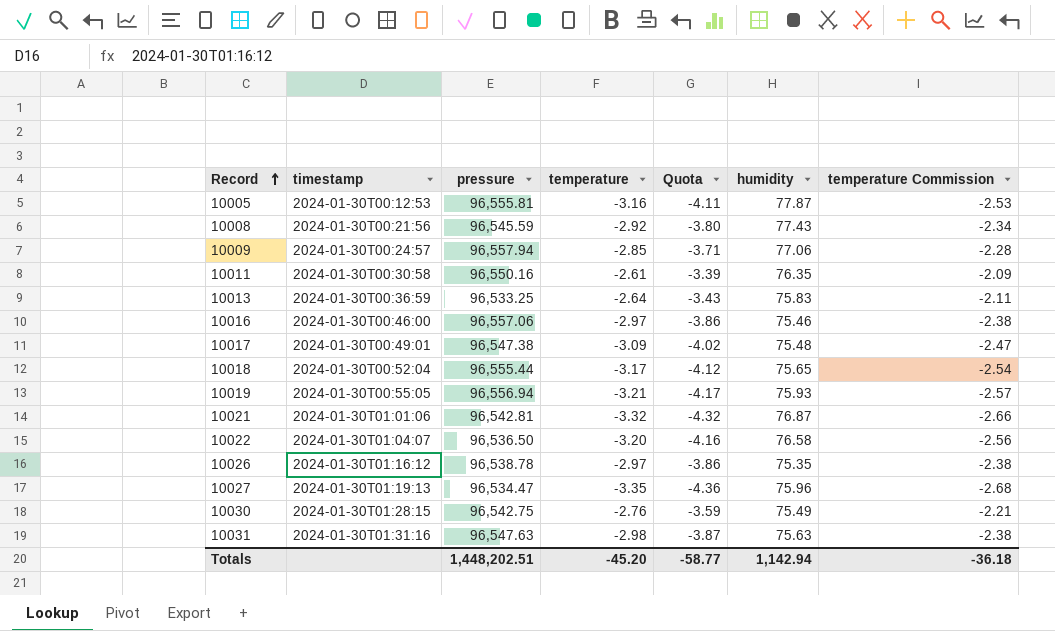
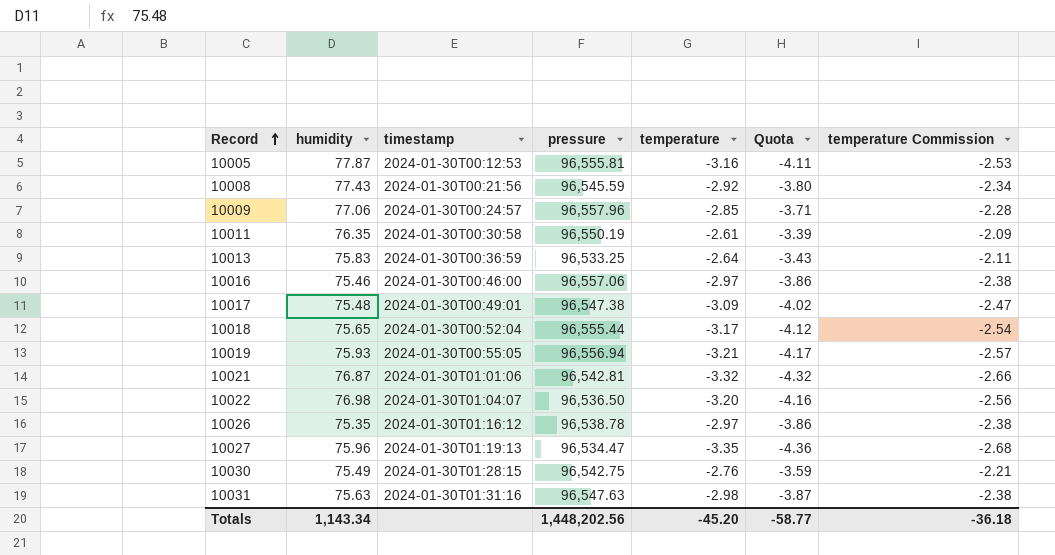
column humidity | position: 6 -> 2
10009 | pressure: 96,557.94 -> 96,557.96
10011 | pressure: 96,550.16 -> 96,550.19
10022 | humidity: 76.58 -> 76.98
Totals | humidity: 1,142.94 -> 1,143.34
Totals | pressure: 1,448,202.51 -> 1,448,202.56

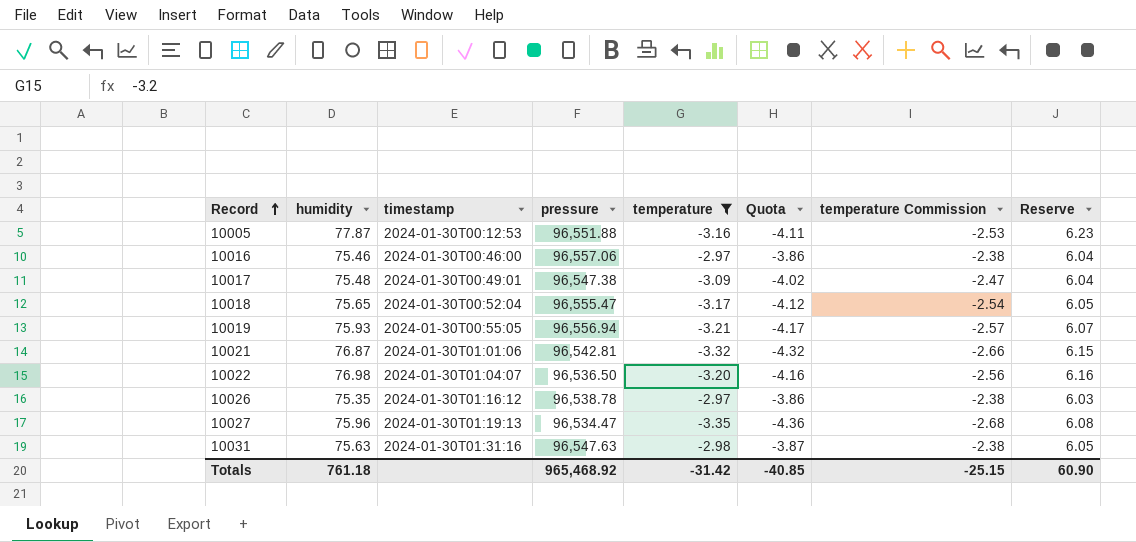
filter: none -> temperature <= -2.97
column Reserve | formula: none -> [humidity] * 0.08
10005 | pressure: 96,555.81 -> 96,551.88
10018 | pressure: 96,555.44 -> 96,555.47
Totals | humidity: 1,143.34 -> 761.18
Totals | pressure: 1,448,202.56 -> 965,468.92
Totals | temperature: -45.20 -> -31.42
Totals | Quota: -58.77 -> -40.85
Totals | temperature Commission: -36.18 -> -25.15

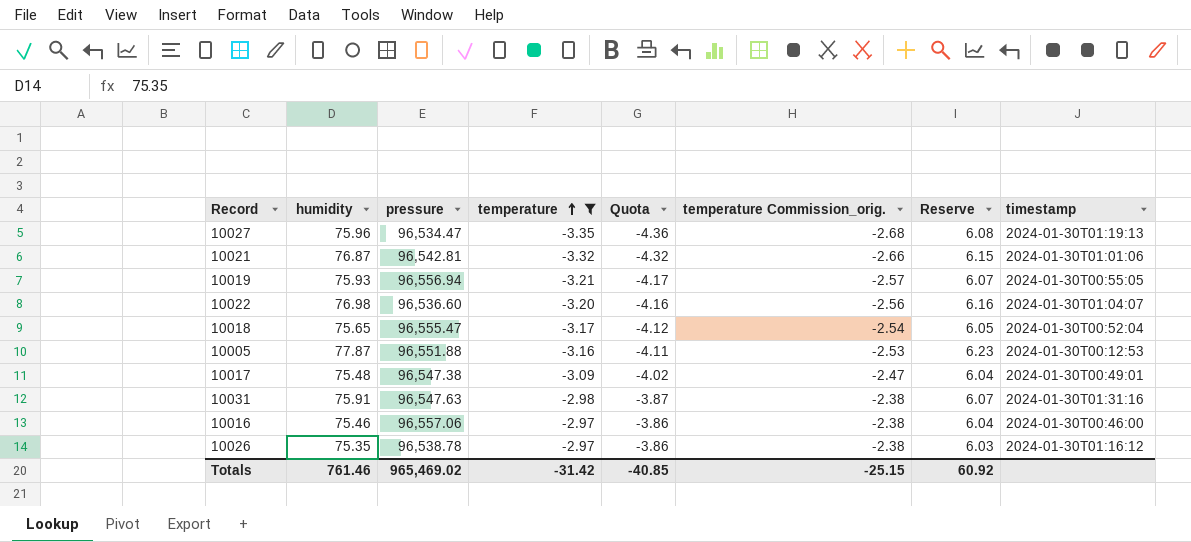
row order: Record ascending -> temperature ascending
column name: temperature Commission -> temperature Commission_orig.
column timestamp | position: 3 -> 8
10022 | pressure: 96,536.50 -> 96,536.60
10031 | humidity: 75.63 -> 75.91
10031 | Reserve: 6.05 -> 6.07
Totals | humidity: 761.18 -> 761.46
Totals | pressure: 965,468.92 -> 965,469.02
Totals | Reserve: 60.90 -> 60.92

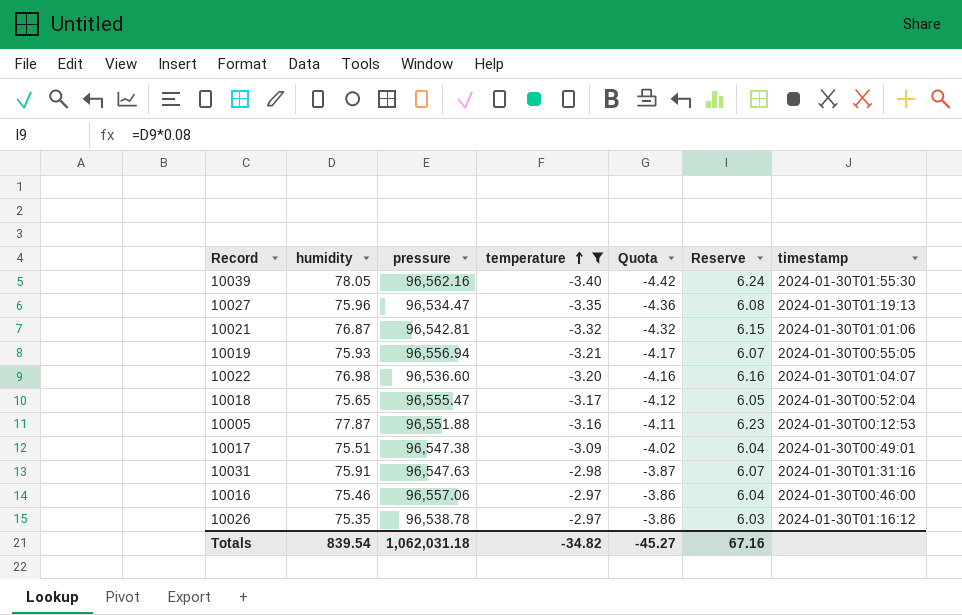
column temperature Commission_orig. | formula: [temperature] * 0.8 -> none
row 10039: none -> 78.05 | 96,562.16 | -3.40 | -4.42 | 6.24 | 2024-01-30T01:55:30
10017 | humidity: 75.48 -> 75.51
Totals | humidity: 761.46 -> 839.54
Totals | pressure: 965,469.02 -> 1,062,031.18
Totals | temperature: -31.42 -> -34.82
Totals | Quota: -40.85 -> -45.27
Totals | Reserve: 60.92 -> 67.16

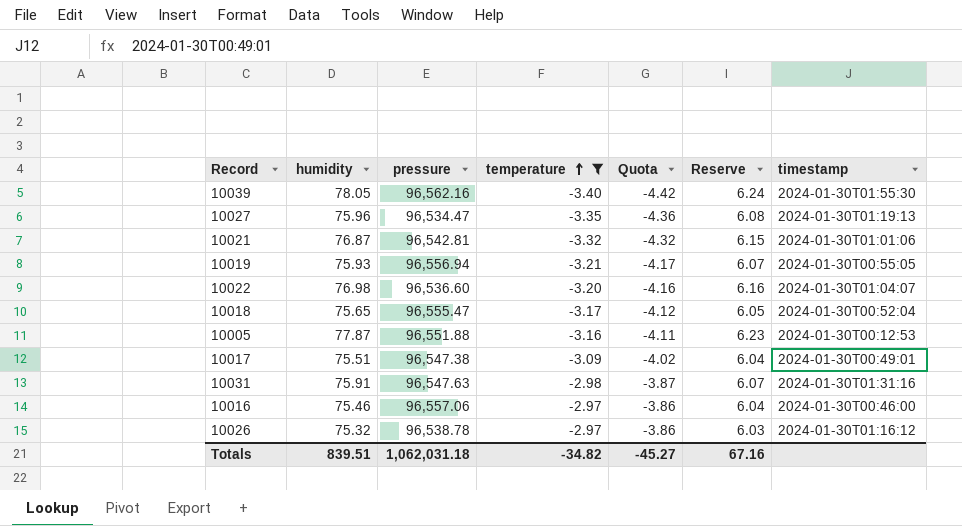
10026 | humidity: 75.35 -> 75.32
Totals | humidity: 839.54 -> 839.51

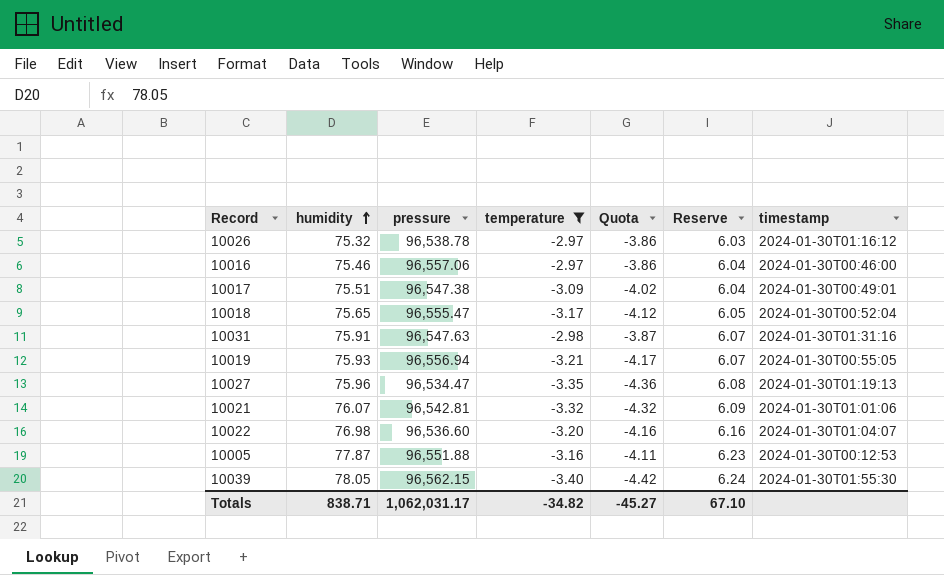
row order: temperature ascending -> humidity ascending
10021 | humidity: 76.87 -> 76.07
10021 | Reserve: 6.15 -> 6.09
10039 | pressure: 96,562.16 -> 96,562.15
Totals | humidity: 839.51 -> 838.71
Totals | pressure: 1,062,031.18 -> 1,062,031.17
Totals | Reserve: 67.16 -> 67.10

